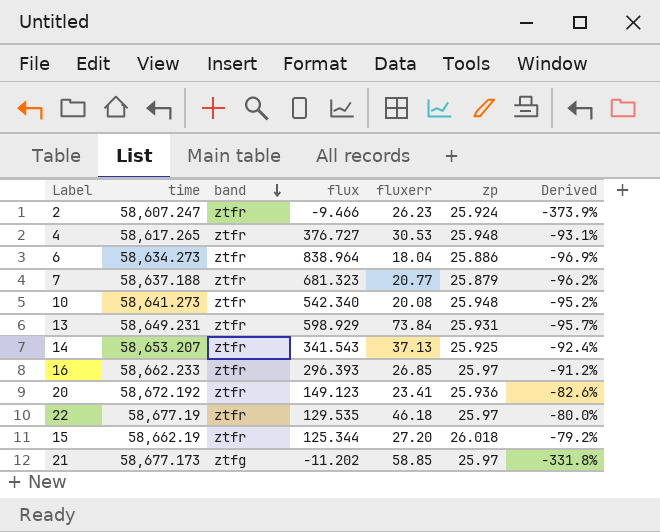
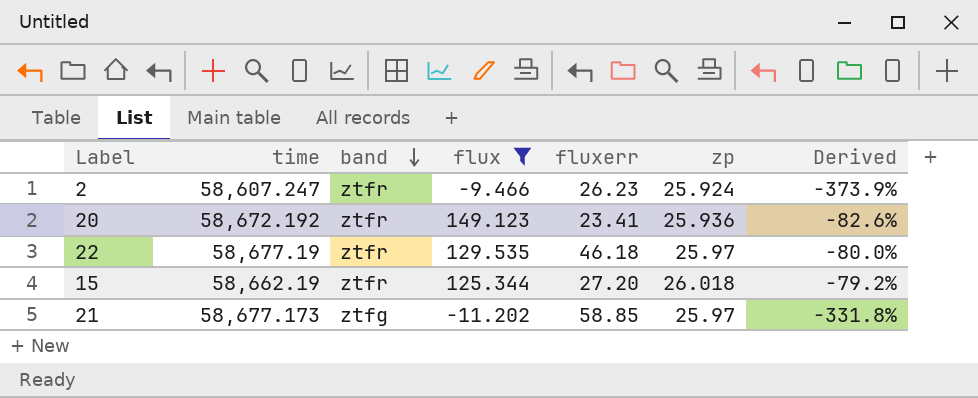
filter: none -> flux <= 149.123

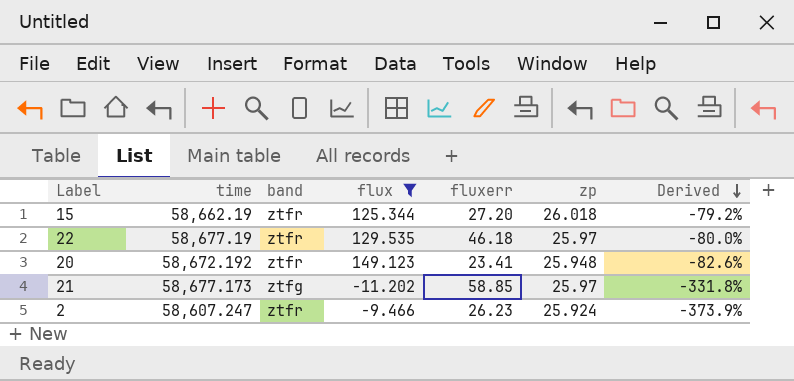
row order: band descending -> Derived descending
20 | zp: 25.936 -> 25.948

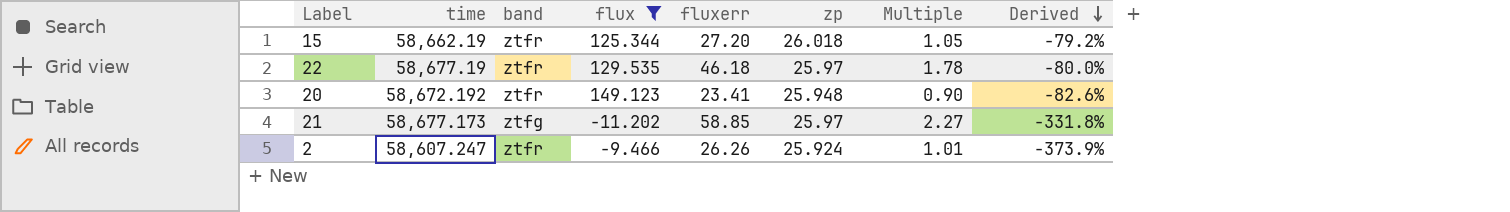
column Multiple | formula: none -> [fluxerr] / [zp]
2 | fluxerr: 26.23 -> 26.26

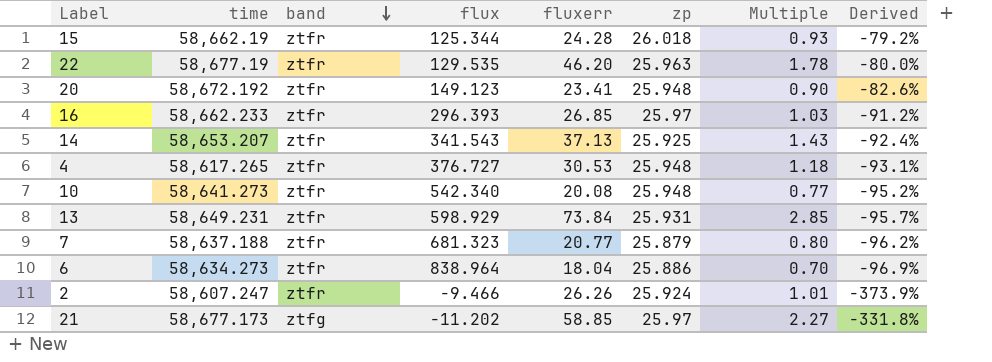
filter: flux <= 149.123 -> none
row order: Derived descending -> band descending
15 | fluxerr: 27.20 -> 24.28
15 | Multiple: 1.05 -> 0.93
22 | fluxerr: 46.18 -> 46.20
22 | zp: 25.97 -> 25.963

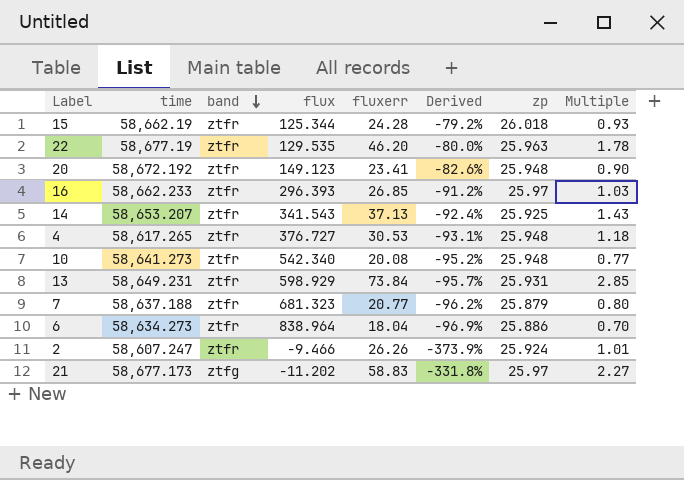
column Derived | position: 8 -> 6
21 | fluxerr: 58.85 -> 58.83

